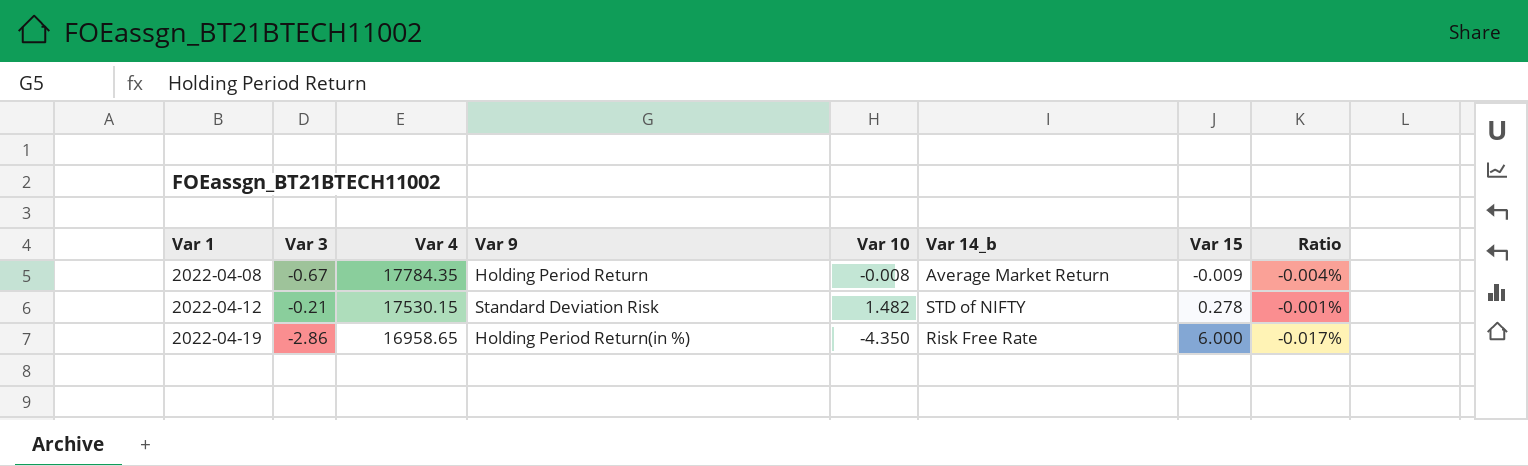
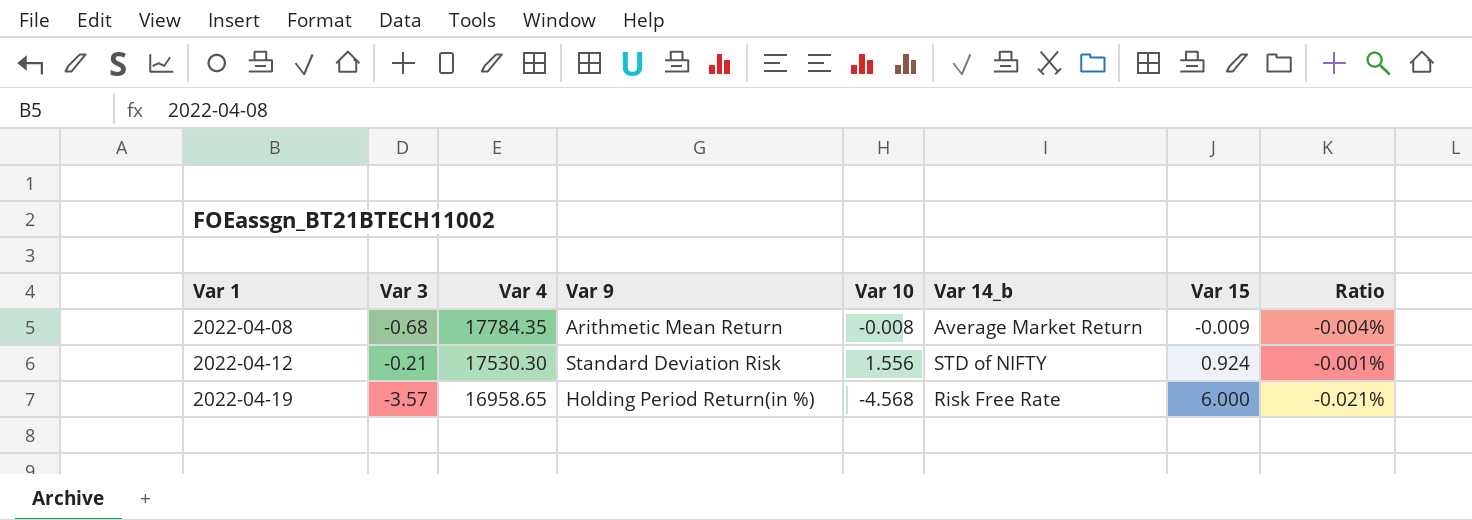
2022-04-08 | Var 3: -0.67 -> -0.68
2022-04-08 | Var 9: Holding Period Return -> Arithmetic Mean Return
2022-04-12 | Var 4: 17530.15 -> 17530.30
2022-04-12 | Var 10: 1.482 -> 1.556
2022-04-12 | Var 15: 0.278 -> 0.924
2022-04-19 | Var 3: -2.86 -> -3.57
2022-04-19 | Var 10: -4.350 -> -4.568
2022-04-19 | Ratio: -0.017% -> -0.021%

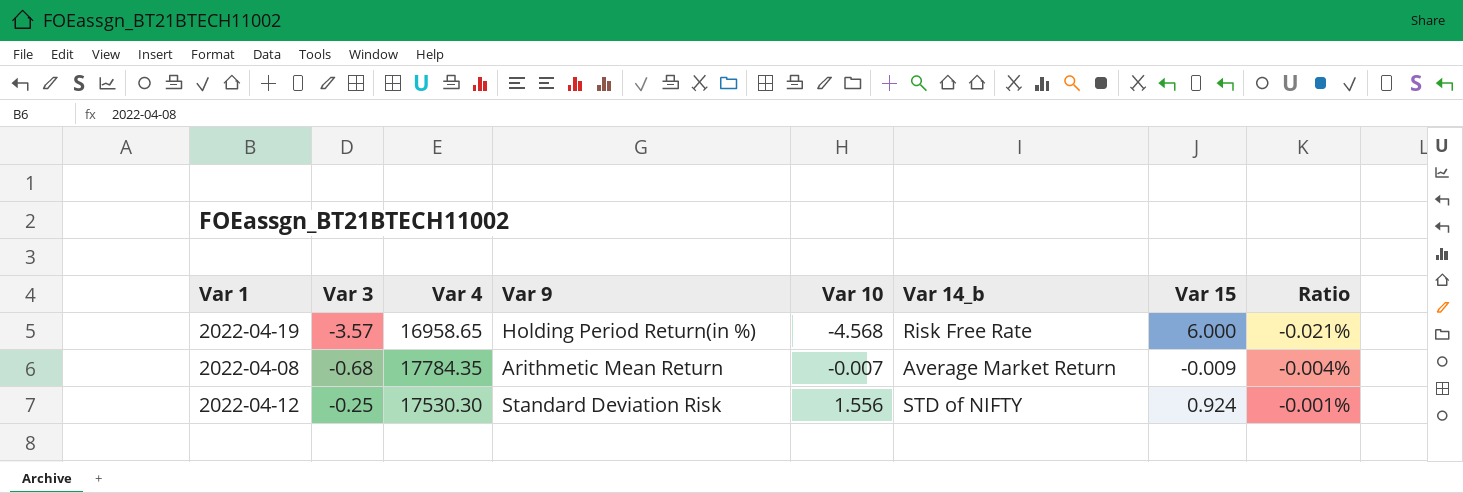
row order: Var 1 ascending -> Var 3 ascending
2022-04-08 | Var 10: -0.008 -> -0.007
2022-04-12 | Var 3: -0.21 -> -0.25

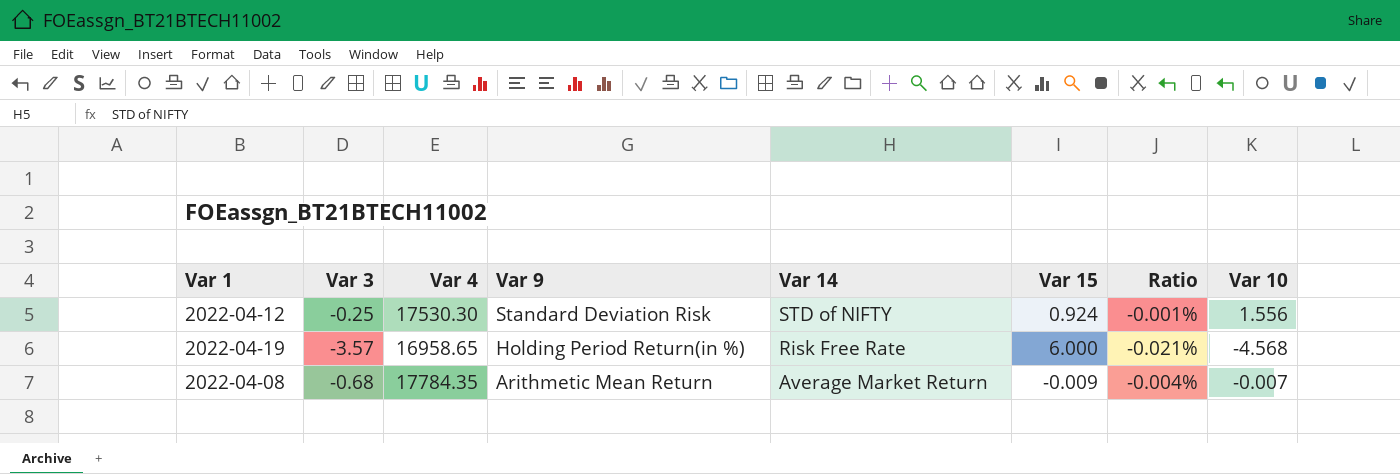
row order: Var 3 ascending -> Var 9 descending
column name: Var 14_b -> Var 14
column Var 10 | position: 5 -> 8

